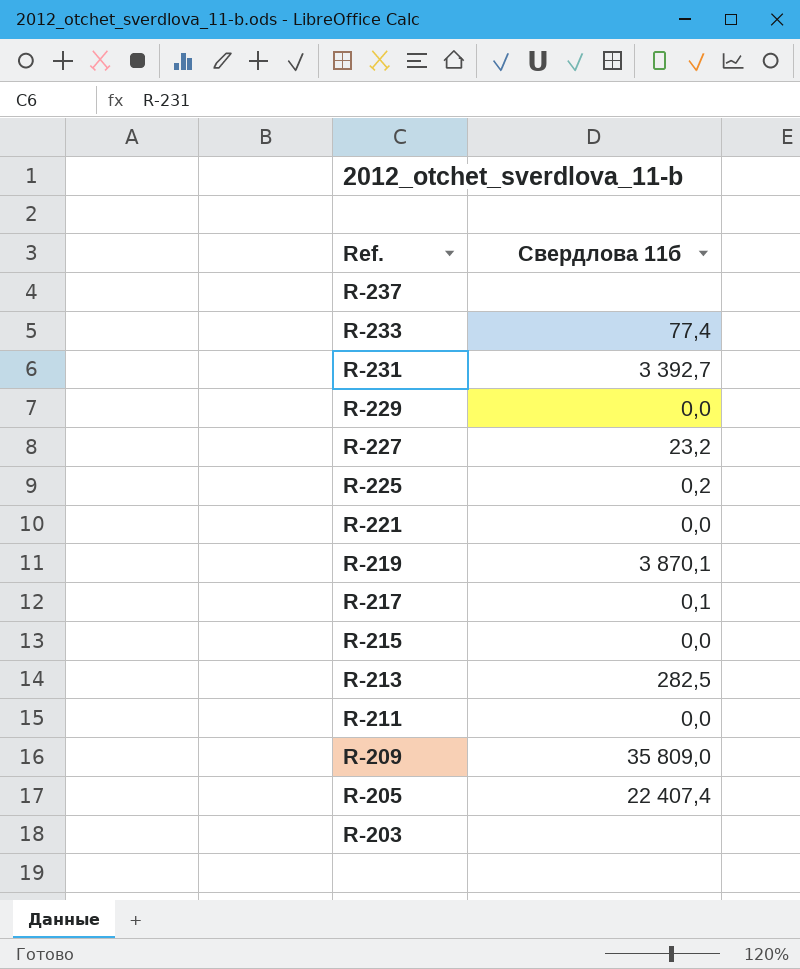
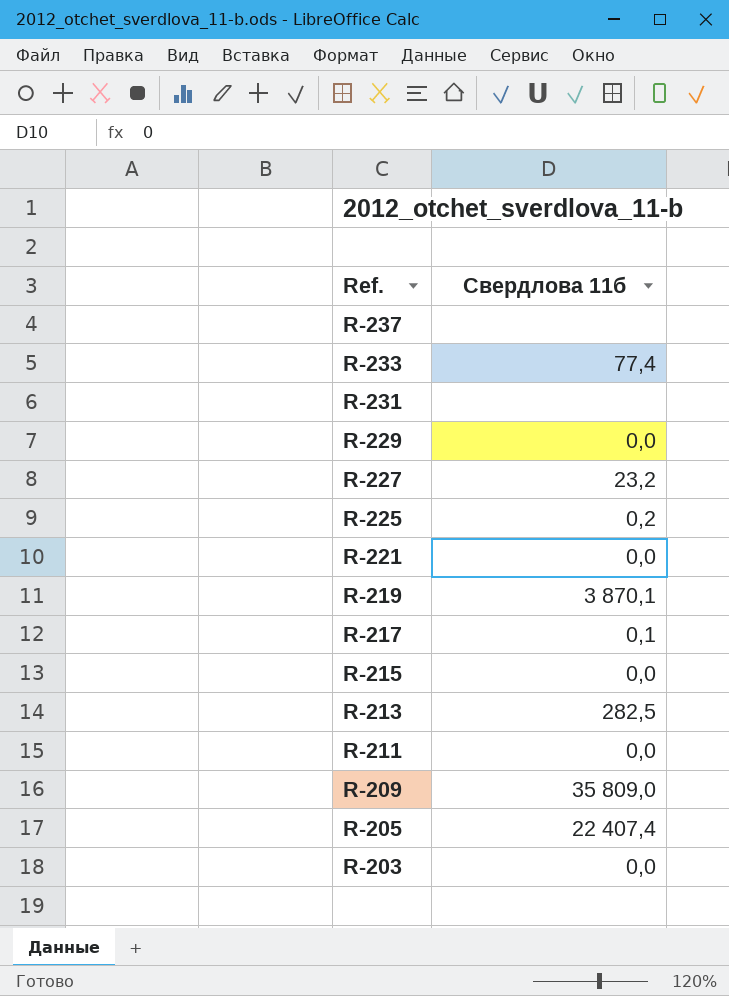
R-231 | Свердлова 11б: 3 392,7 -> none
R-203 | Свердлова 11б: none -> 0,0

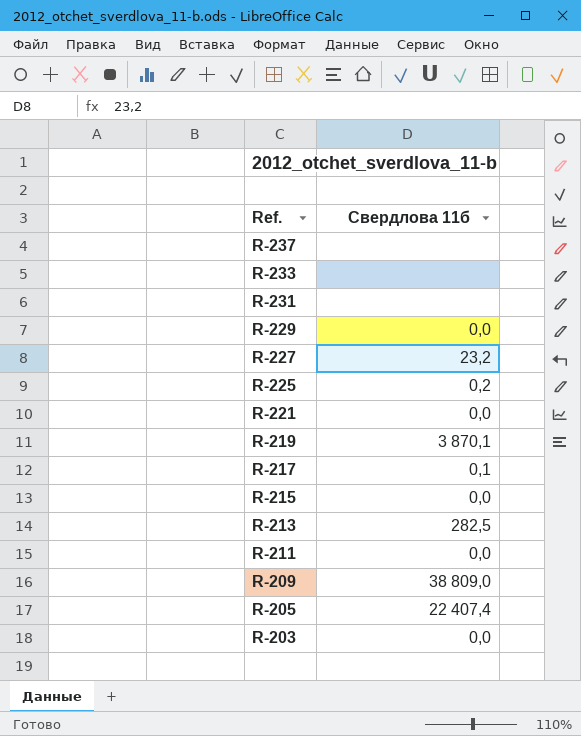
R-233 | Свердлова 11б: 77,4 -> none
R-209 | Свердлова 11б: 35 809,0 -> 38 809,0

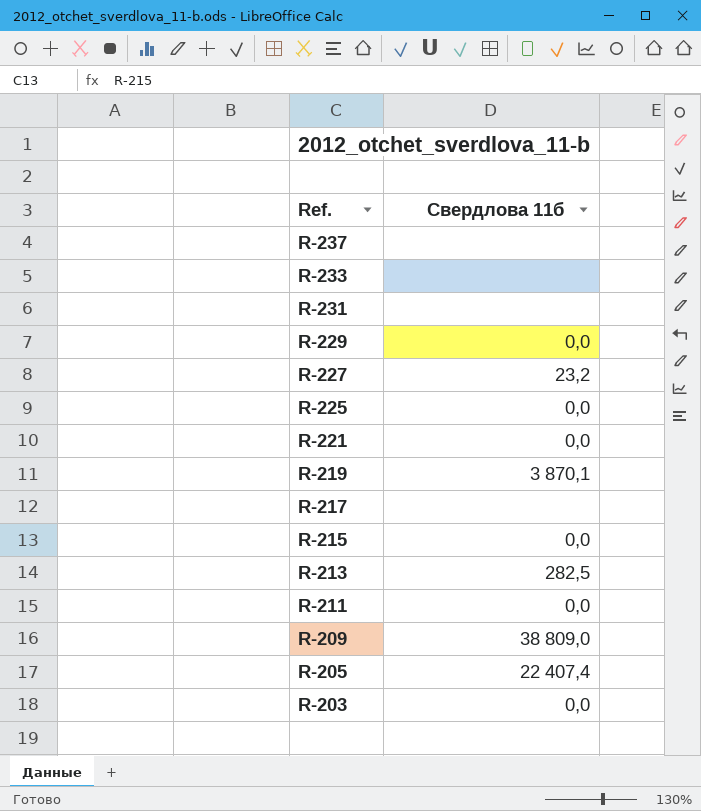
R-225 | Свердлова 11б: 0,2 -> 0,0
R-217 | Свердлова 11б: 0,1 -> none

